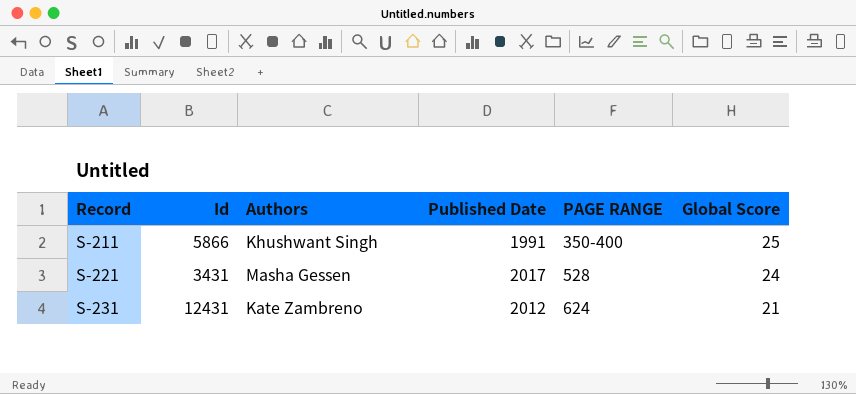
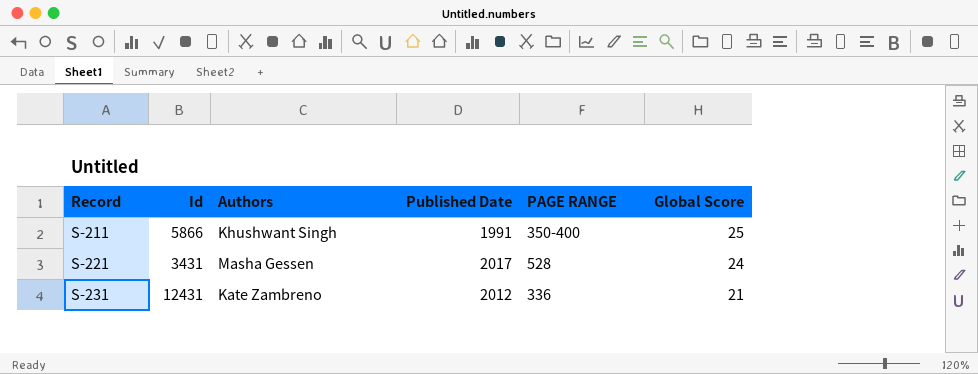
S-231 | PAGE RANGE: 624 -> 336

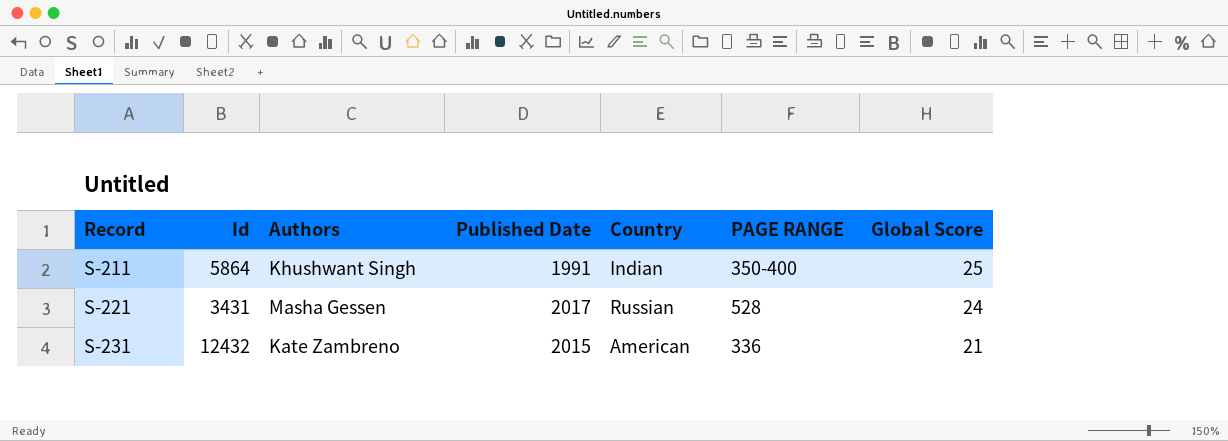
column Country | position: none -> 5
S-211 | Id: 5866 -> 5864
S-231 | Id: 12431 -> 12432
S-231 | Published Date: 2012 -> 2015

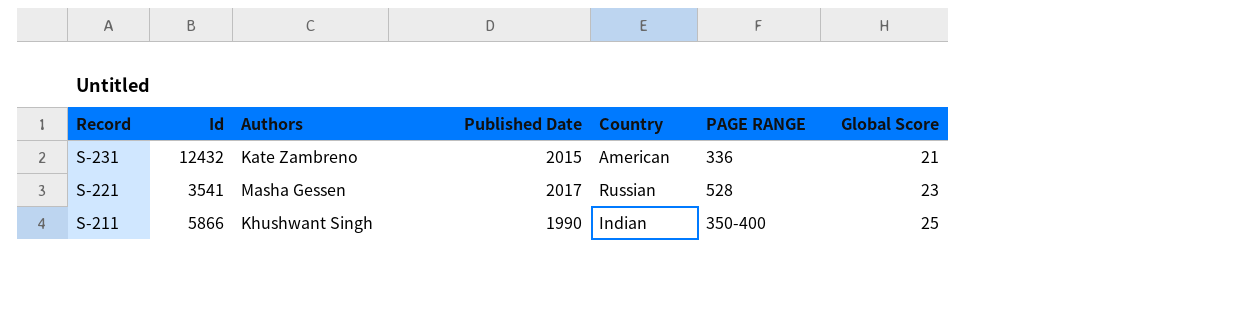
row order: Record ascending -> Record descending
S-221 | Id: 3431 -> 3541
S-221 | Global Score: 24 -> 23
S-211 | Id: 5864 -> 5866
S-211 | Published Date: 1991 -> 1990

